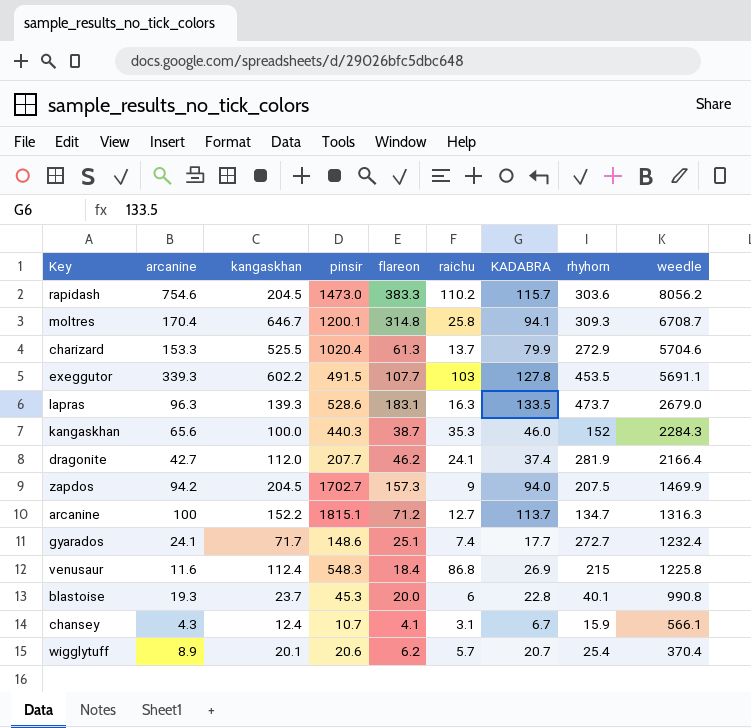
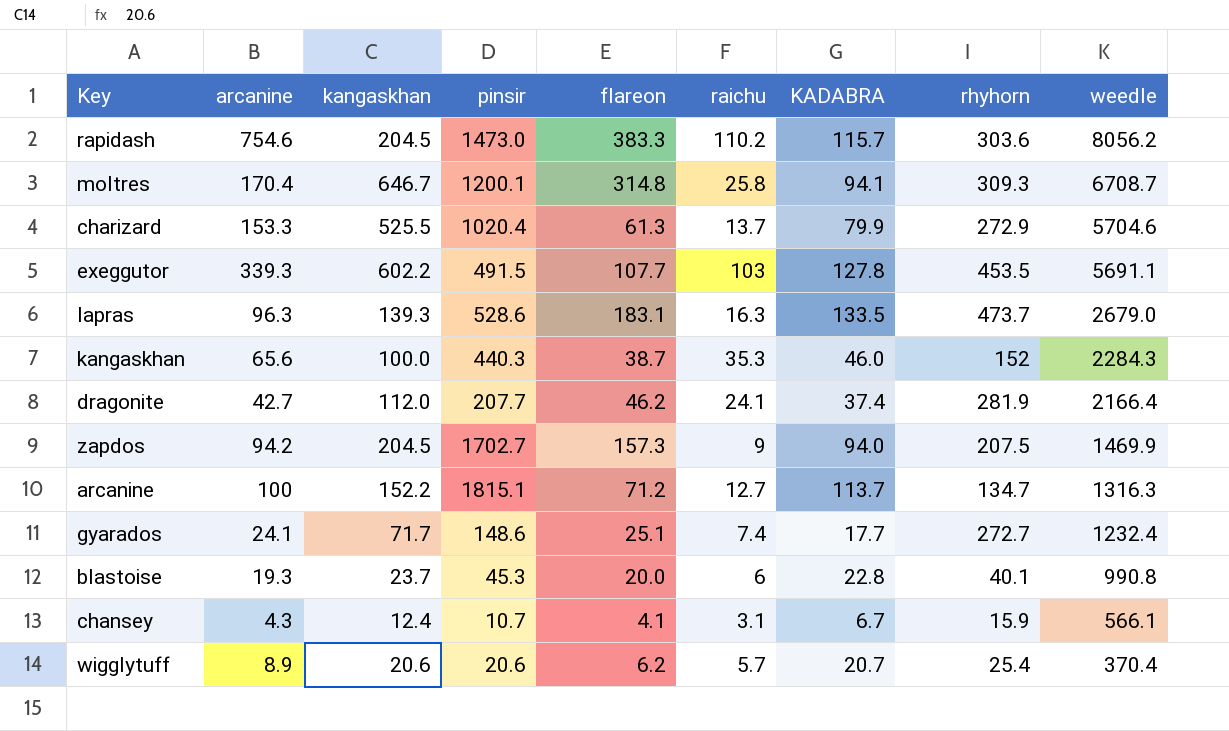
row venusaur: 11.6 | 112.4 | 548.3 | 18.4 | 86.8 | 26.9 | 215 | 1225.8 -> none
wigglytuff | kangaskhan: 20.1 -> 20.6

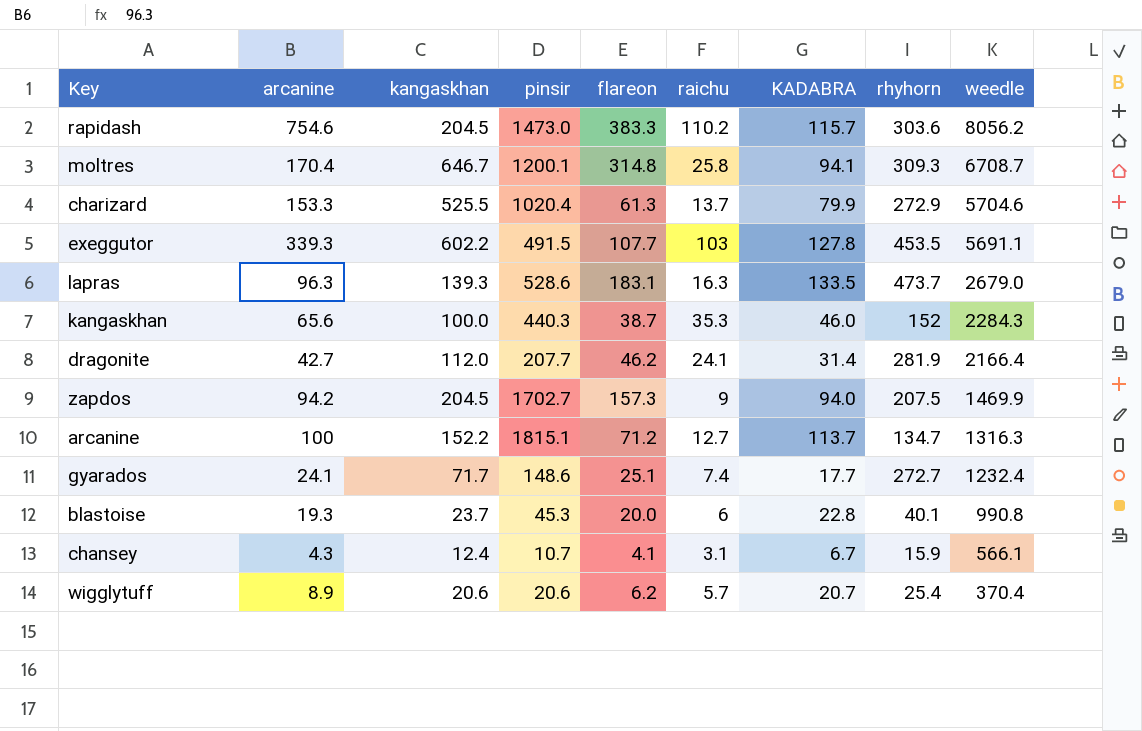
dragonite | KADABRA: 37.4 -> 31.4

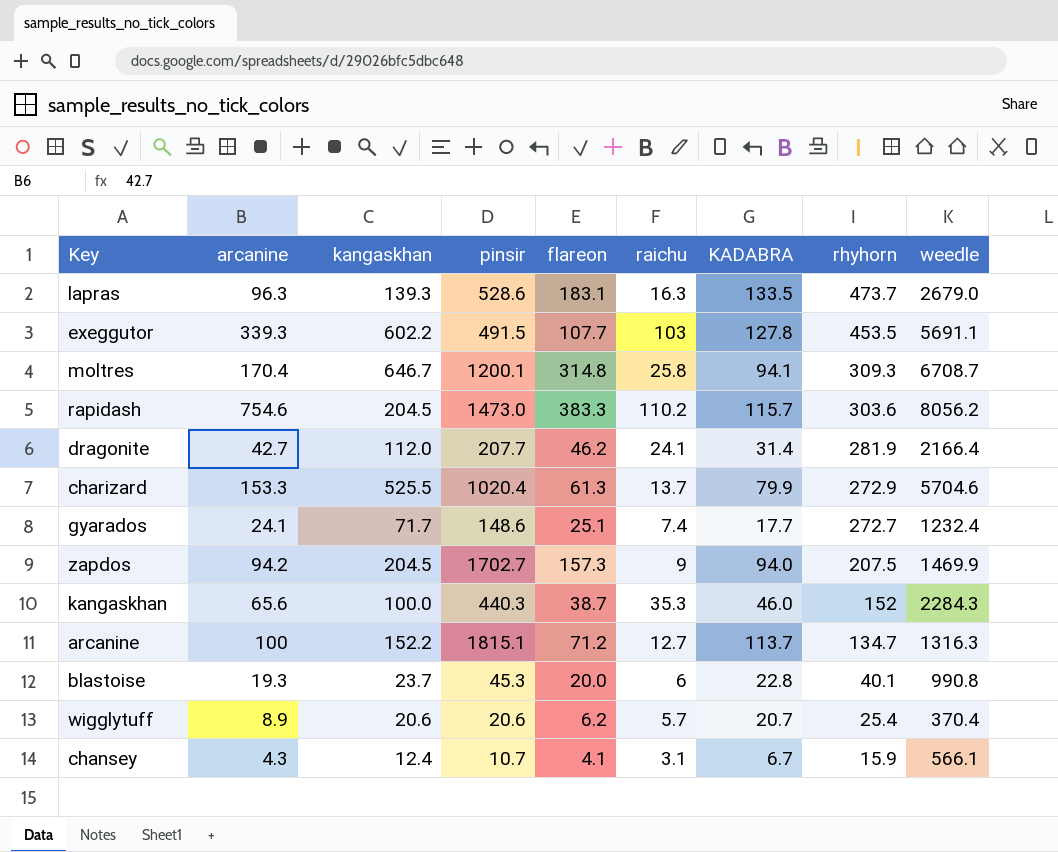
row order: weedle descending -> rhyhorn descending

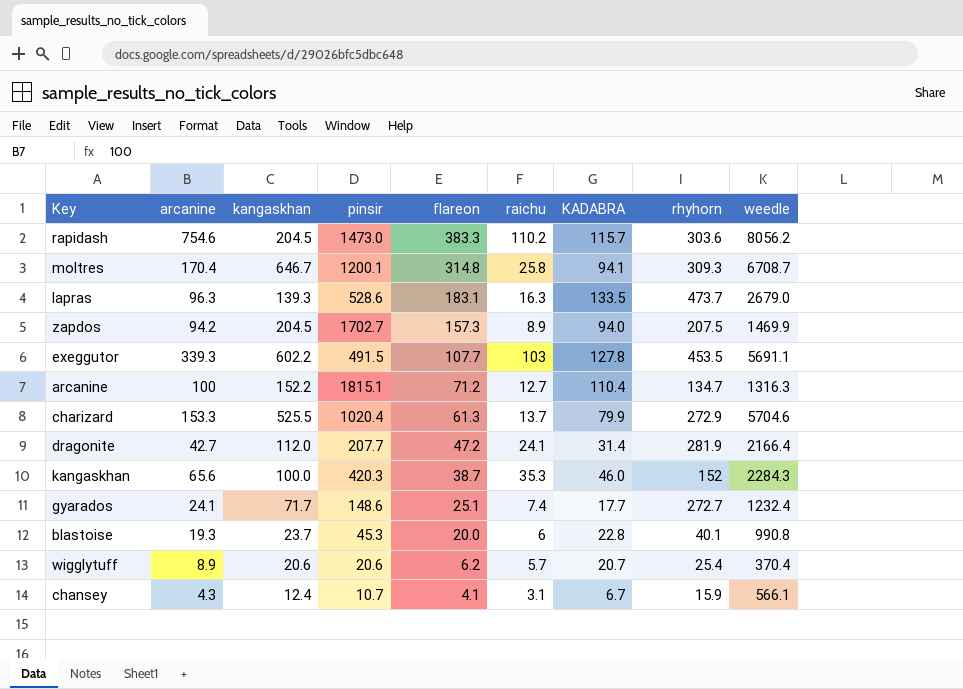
row order: rhyhorn descending -> flareon descending
zapdos | raichu: 9 -> 8.9
arcanine | KADABRA: 113.7 -> 110.4
dragonite | flareon: 46.2 -> 47.2
kangaskhan | pinsir: 440.3 -> 420.3

